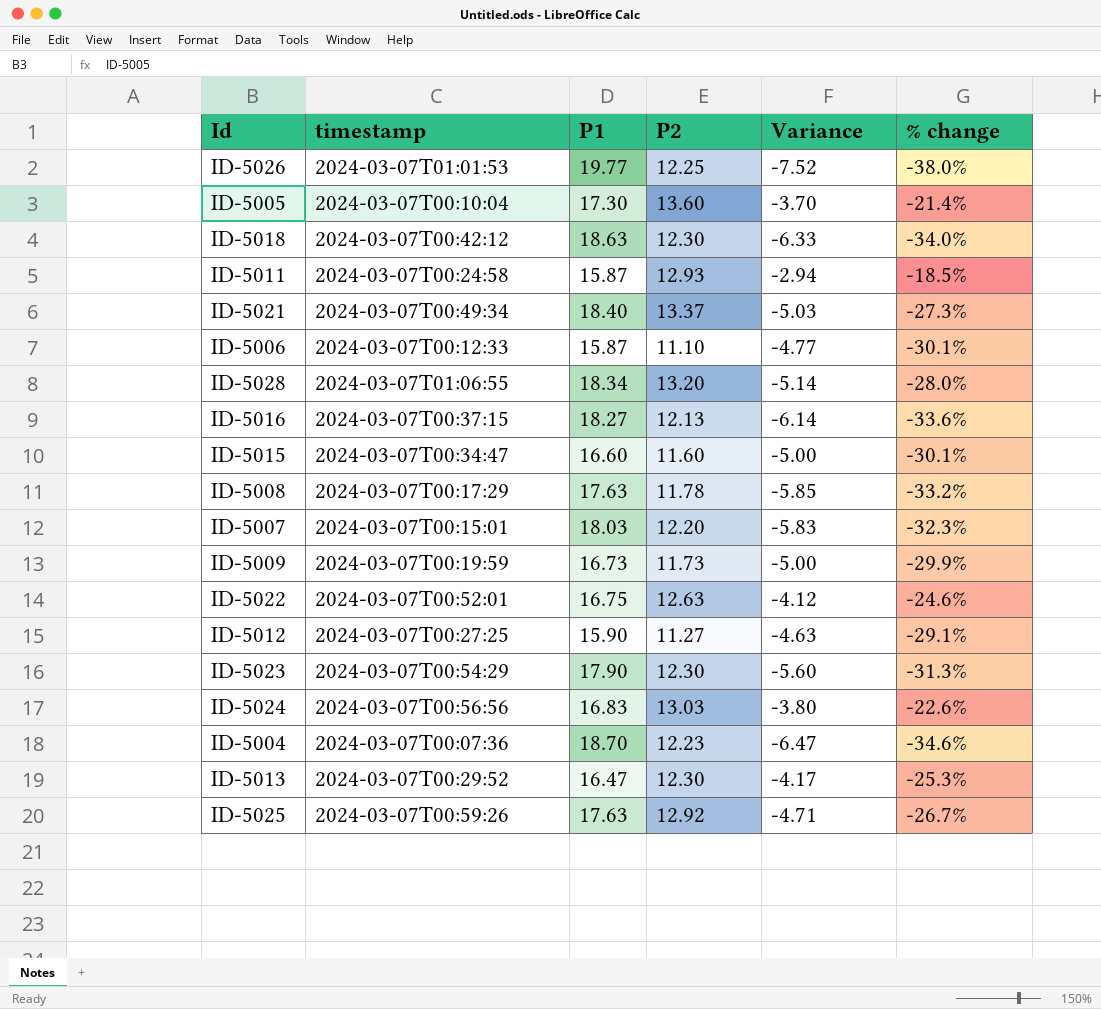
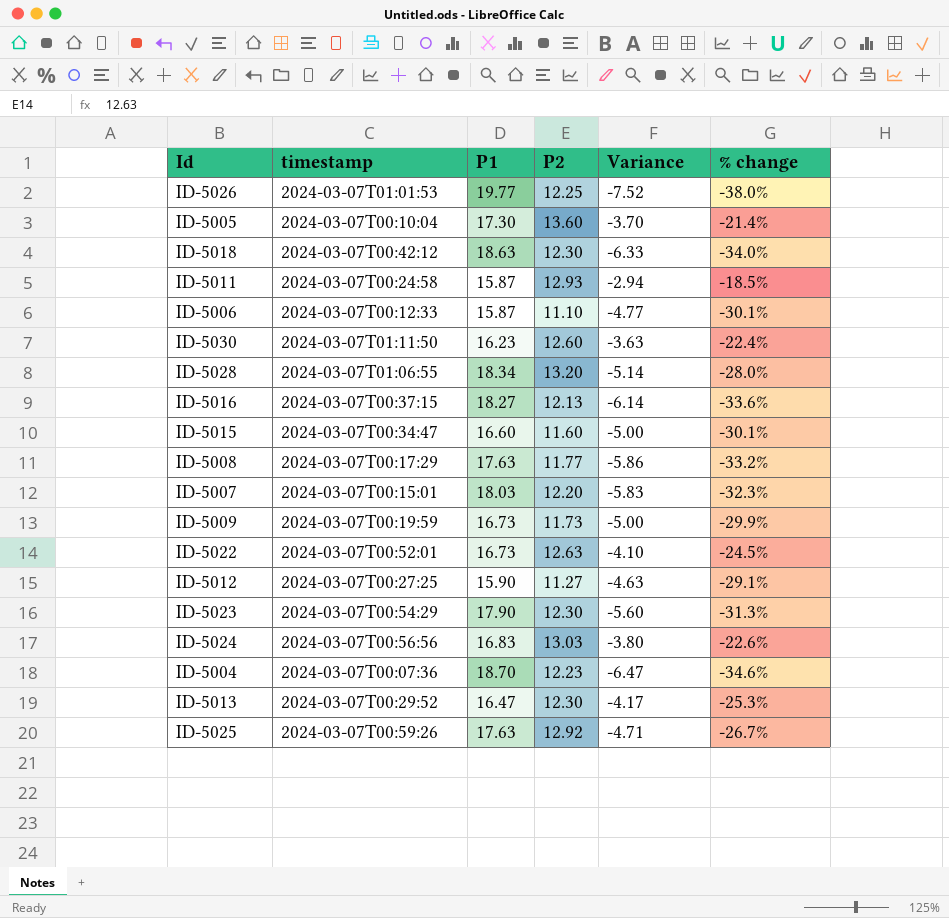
row ID-5021: 2024-03-07T00:49:34 | 18.40 | 13.37 | -5.03 | -27.3% -> none
row ID-5030: none -> 2024-03-07T01:11:50 | 16.23 | 12.60 | -3.63 | -22.4%
ID-5008 | P2: 11.78 -> 11.77
ID-5008 | Variance: -5.85 -> -5.86
ID-5022 | P1: 16.75 -> 16.73
ID-5022 | Variance: -4.12 -> -4.10
ID-5022 | % change: -24.6% -> -24.5%

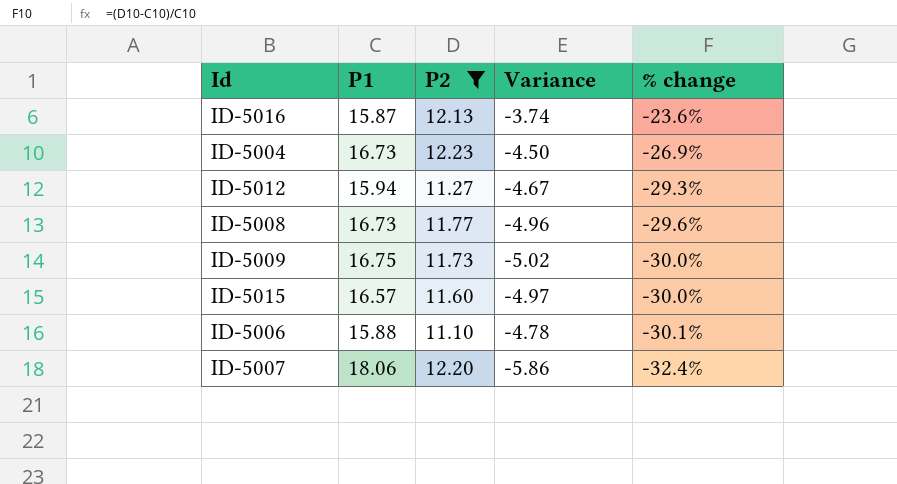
filter: none -> P2 <= 12.23
row order: none -> % change descending
column timestamp | position: 2 -> none
ID-5016 | P1: 18.27 -> 15.87
ID-5016 | Variance: -6.14 -> -3.74
ID-5016 | % change: -33.6% -> -23.6%
ID-5004 | P1: 18.70 -> 16.73
ID-5004 | Variance: -6.47 -> -4.50
ID-5004 | % change: -34.6% -> -26.9%
ID-5012 | P1: 15.90 -> 15.94
ID-5012 | Variance: -4.63 -> -4.67
ID-5012 | % change: -29.1% -> -29.3%
ID-5008 | P1: 17.63 -> 16.73
ID-5008 | Variance: -5.86 -> -4.96
ID-5008 | % change: -33.2% -> -29.6%
ID-5009 | P1: 16.73 -> 16.75
ID-5009 | Variance: -5.00 -> -5.02
ID-5009 | % change: -29.9% -> -30.0%
ID-5015 | P1: 16.60 -> 16.57
ID-5015 | Variance: -5.00 -> -4.97
ID-5015 | % change: -30.1% -> -30.0%
ID-5006 | P1: 15.87 -> 15.88
ID-5006 | Variance: -4.77 -> -4.78
ID-5007 | P1: 18.03 -> 18.06
ID-5007 | Variance: -5.83 -> -5.86
ID-5007 | % change: -32.3% -> -32.4%

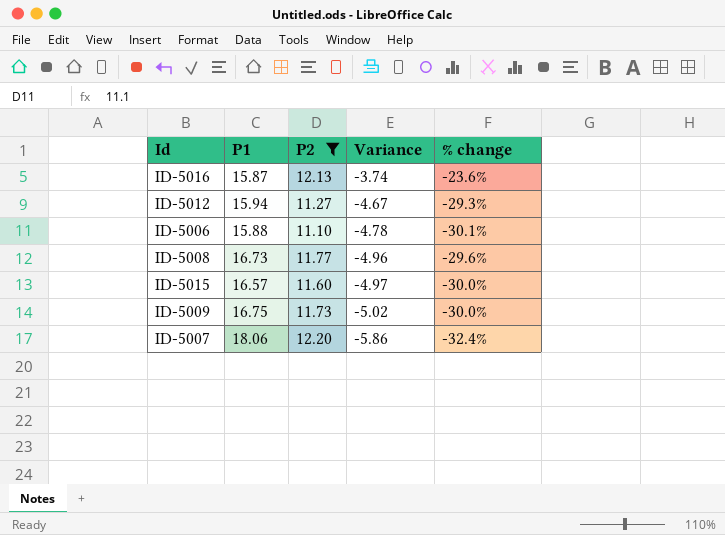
row order: % change descending -> Variance descending
row ID-5004: 16.73 | 12.23 | -4.50 | -26.9% -> none

